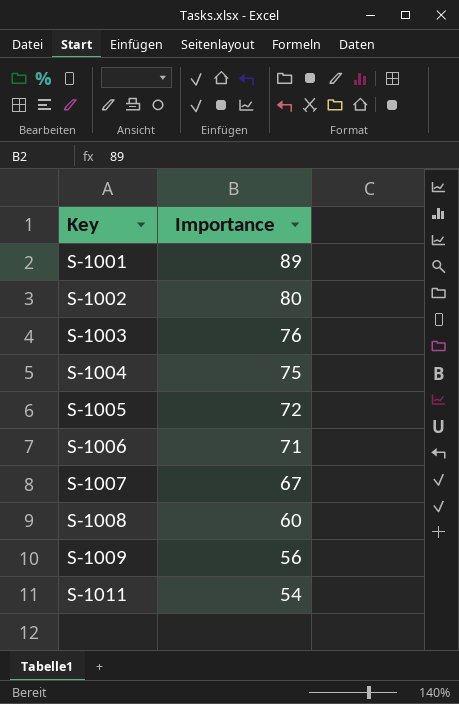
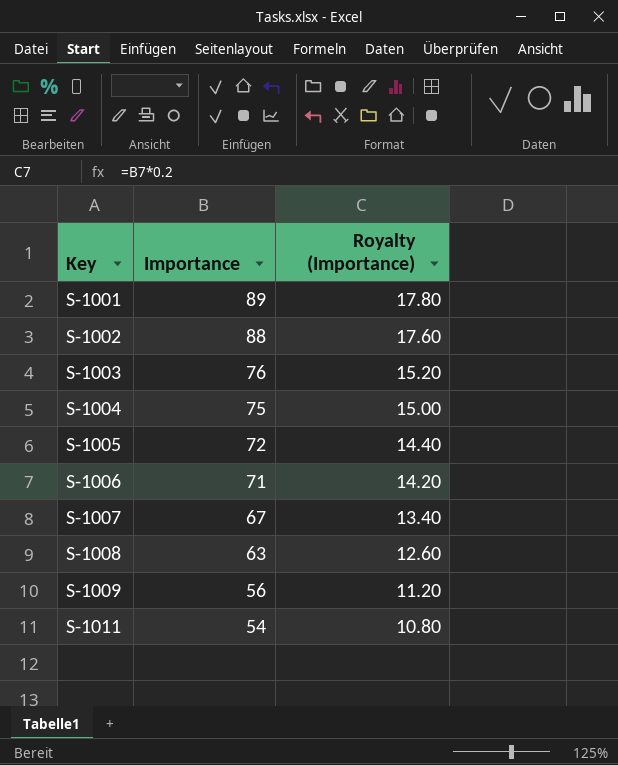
column Royalty (Importance) | formula: none -> [Importance] * 0.2
S-1002 | Importance: 80 -> 88
S-1008 | Importance: 60 -> 63

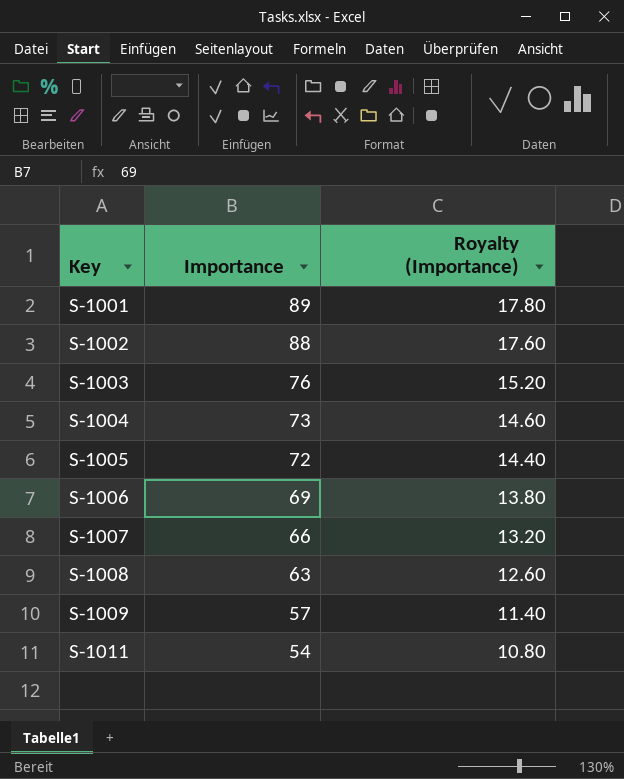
S-1004 | Importance: 75 -> 73
S-1004 | Royalty (Importance): 15.00 -> 14.60
S-1006 | Importance: 71 -> 69
S-1006 | Royalty (Importance): 14.20 -> 13.80
S-1007 | Importance: 67 -> 66
S-1007 | Royalty (Importance): 13.40 -> 13.20
S-1009 | Importance: 56 -> 57
S-1009 | Royalty (Importance): 11.20 -> 11.40

